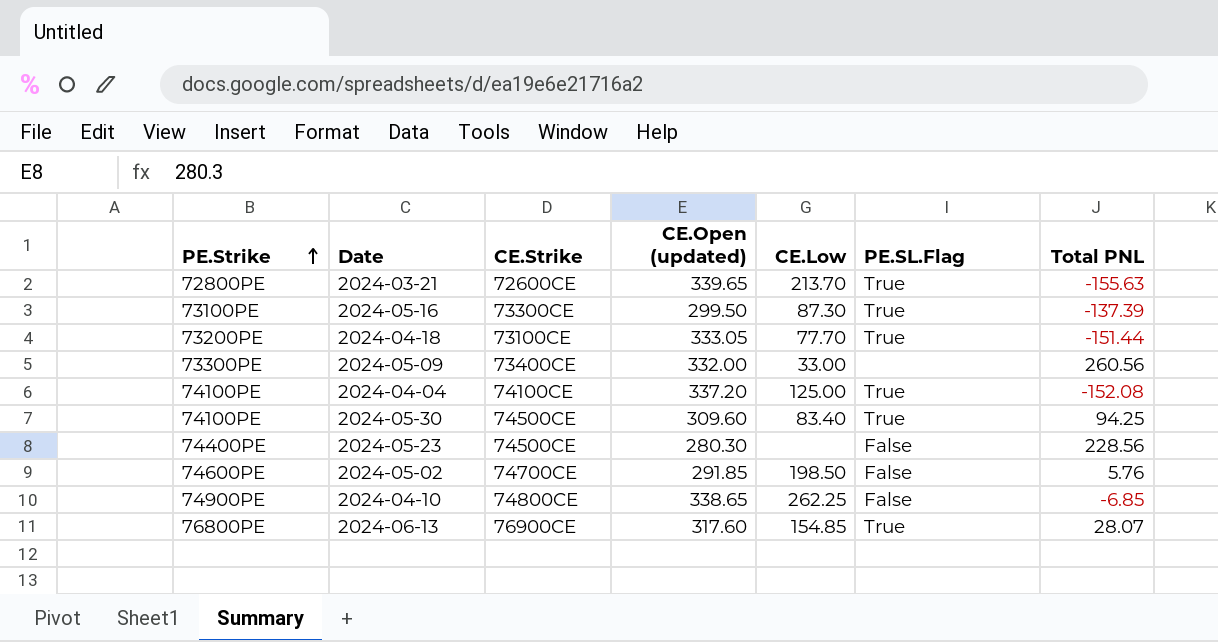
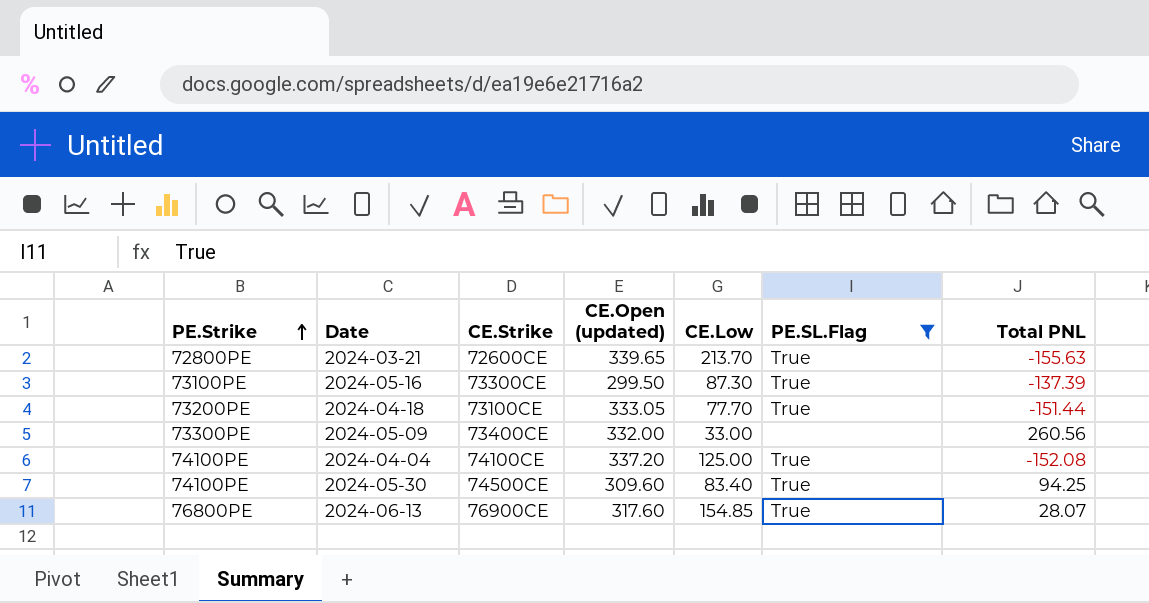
filter: none -> PE.SL.Flag != False

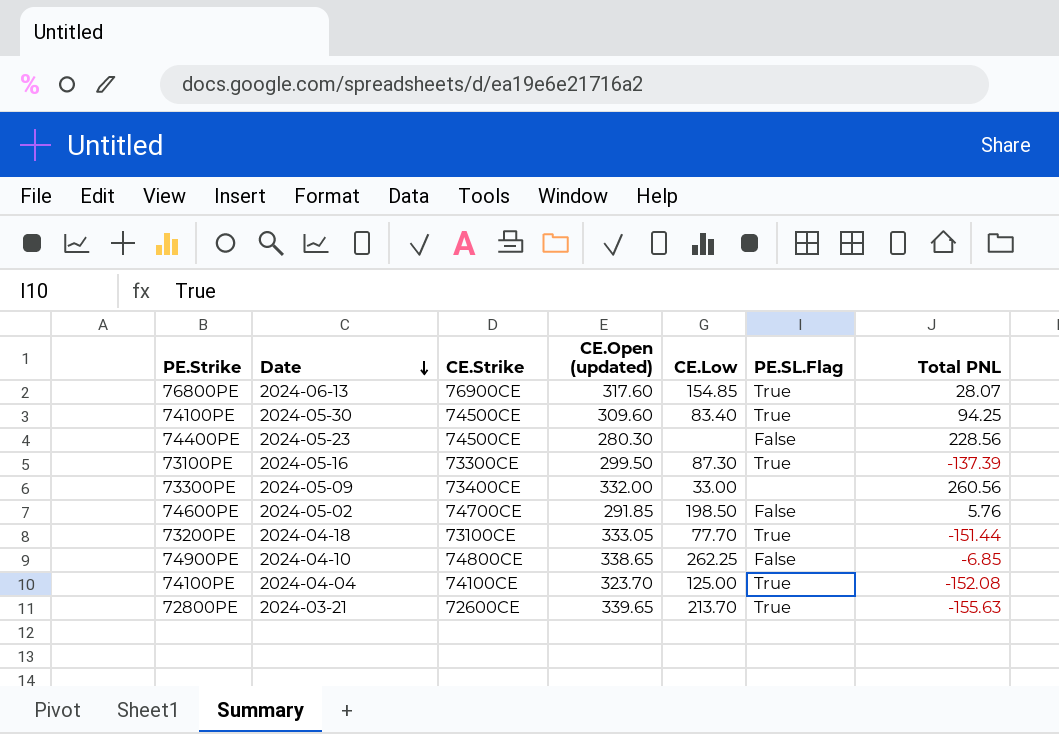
filter: PE.SL.Flag != False -> none
row order: PE.Strike ascending -> Date descending
2024-04-04 | CE.Open (updated): 337.20 -> 323.70

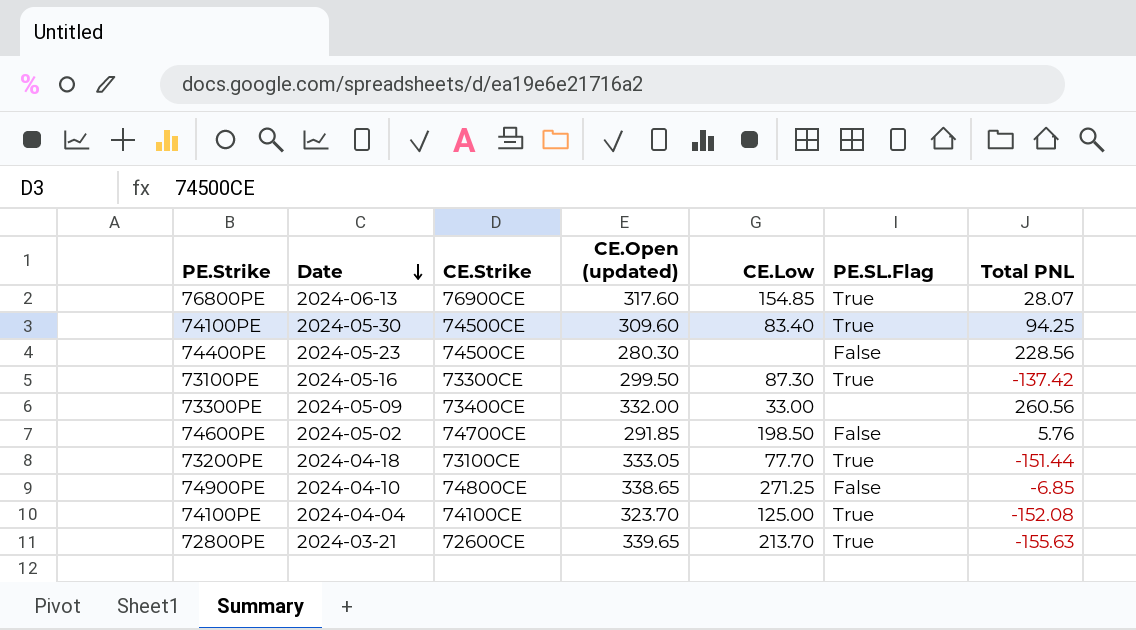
2024-05-16 | Total PNL: -137.39 -> -137.42
2024-04-10 | CE.Low: 262.25 -> 271.25

